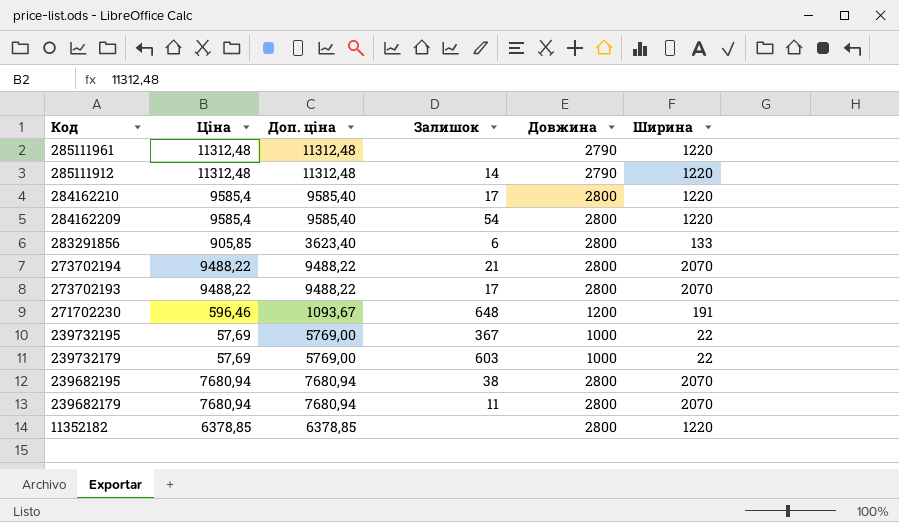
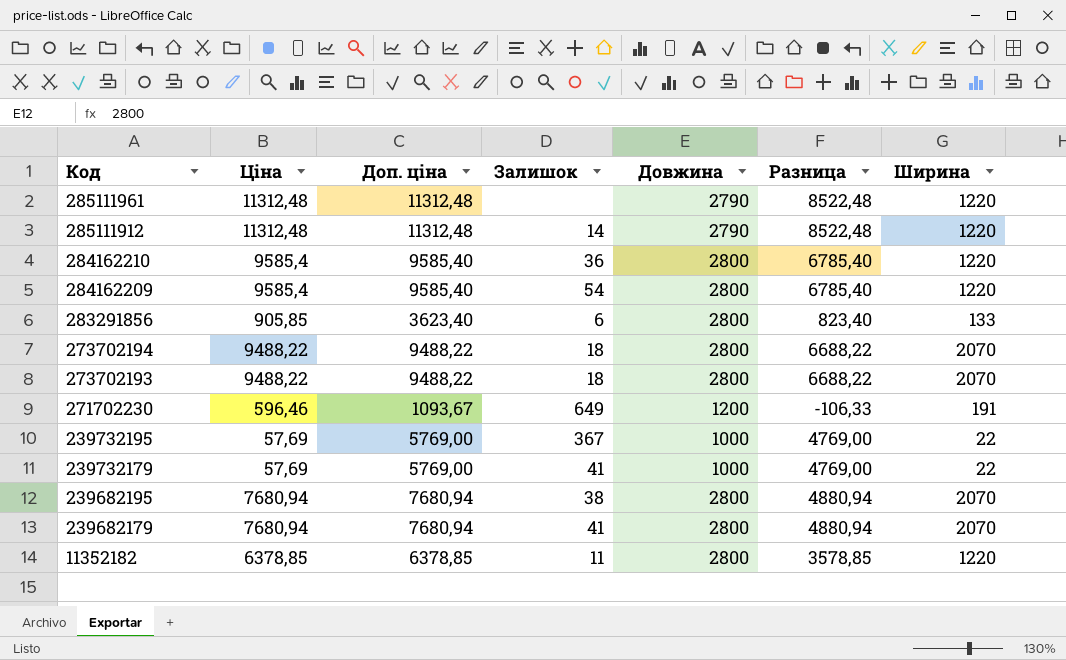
column Разница | formula: none -> [Доп. ціна] - [Довжина]
284162210 | Залишок: 17 -> 36
273702194 | Залишок: 21 -> 18
273702193 | Залишок: 17 -> 18
271702230 | Залишок: 648 -> 649
239732179 | Залишок: 603 -> 41
239682179 | Залишок: 11 -> 41
11352182 | Залишок: none -> 11

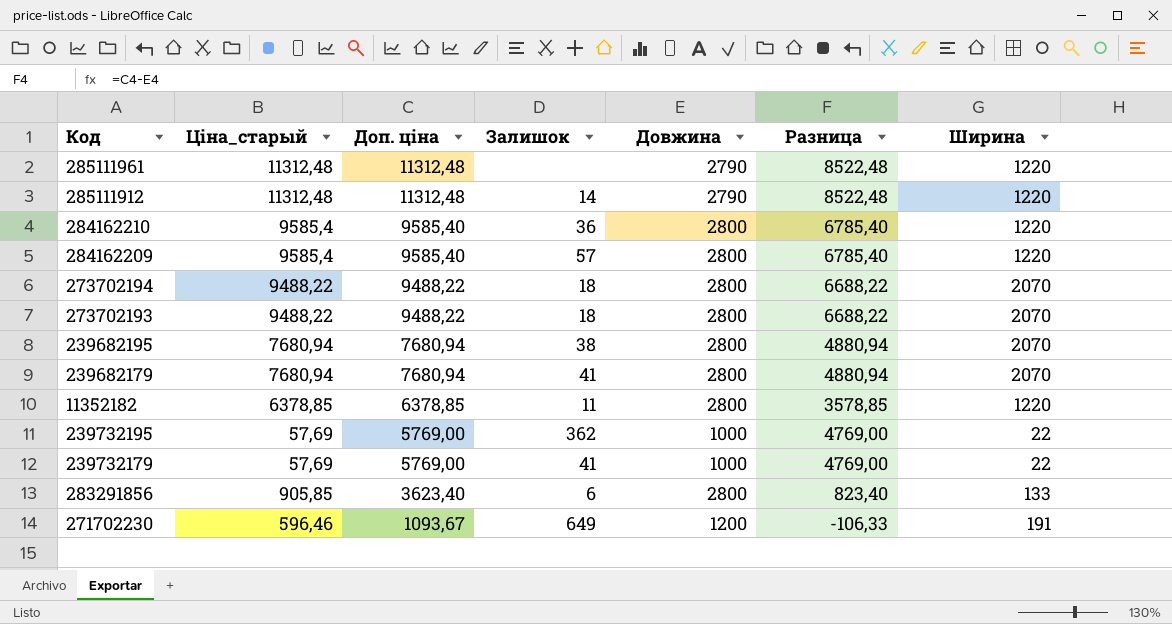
row order: Код descending -> Доп. ціна descending
column name: Ціна -> Ціна_старый
284162209 | Залишок: 54 -> 57
239732195 | Залишок: 367 -> 362

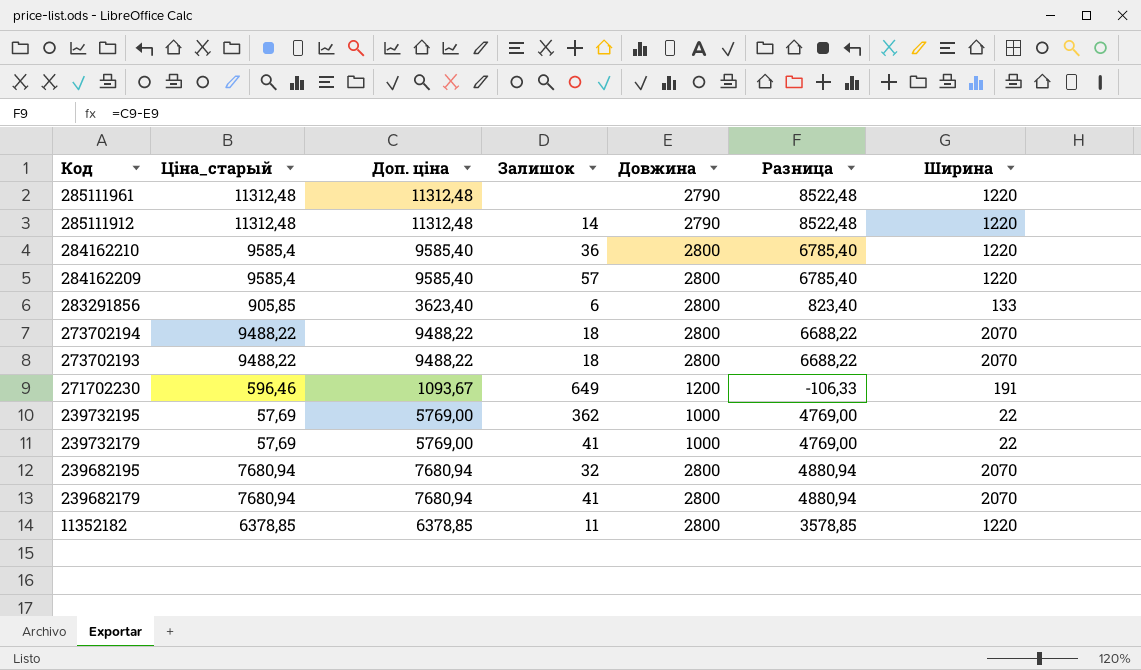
row order: Доп. ціна descending -> Код descending
239682195 | Залишок: 38 -> 32

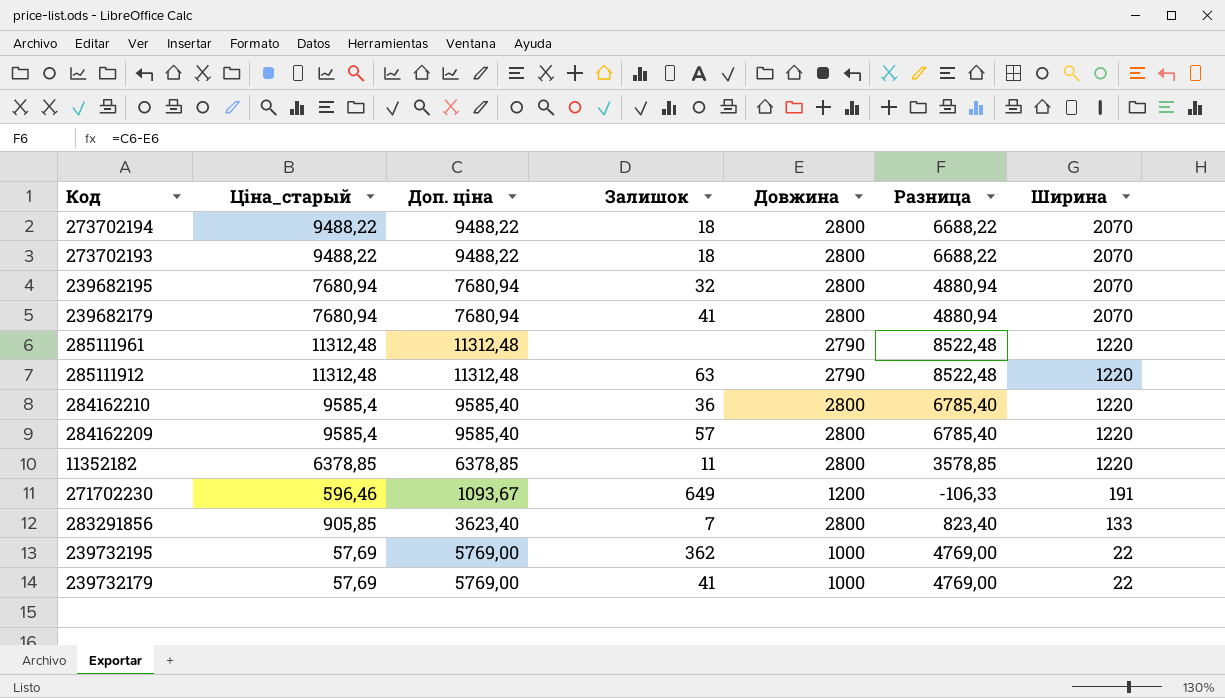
row order: Код descending -> Ширина descending
285111912 | Залишок: 14 -> 63
283291856 | Залишок: 6 -> 7

